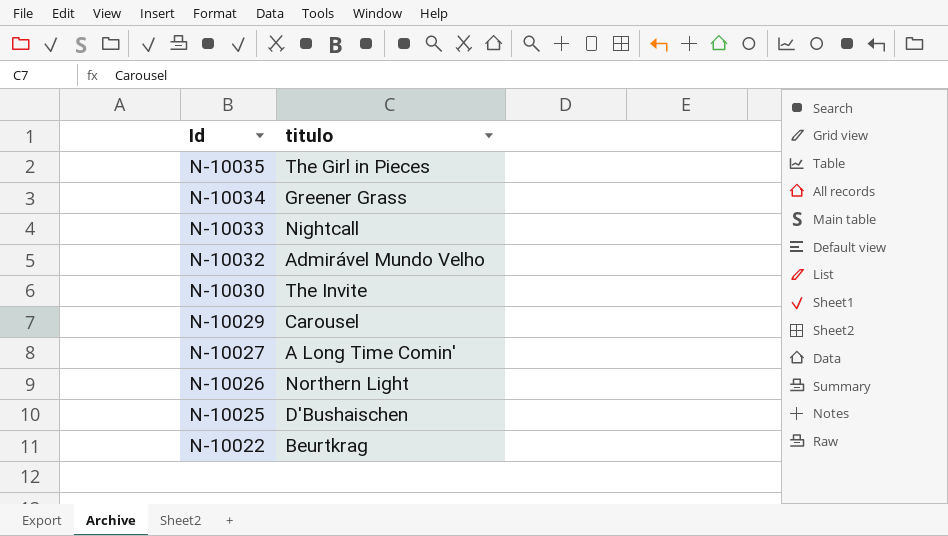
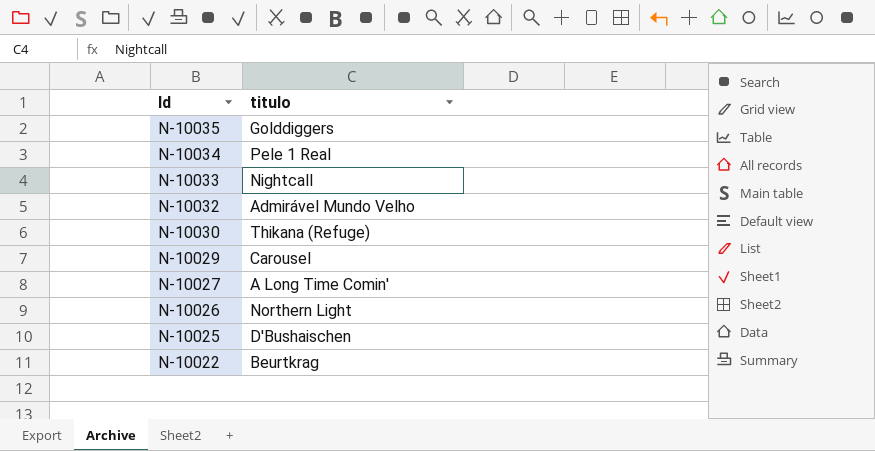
N-10035 | titulo: The Girl in Pieces -> Golddiggers
N-10034 | titulo: Greener Grass -> Pele 1 Real
N-10030 | titulo: The Invite -> Thikana (Refuge)

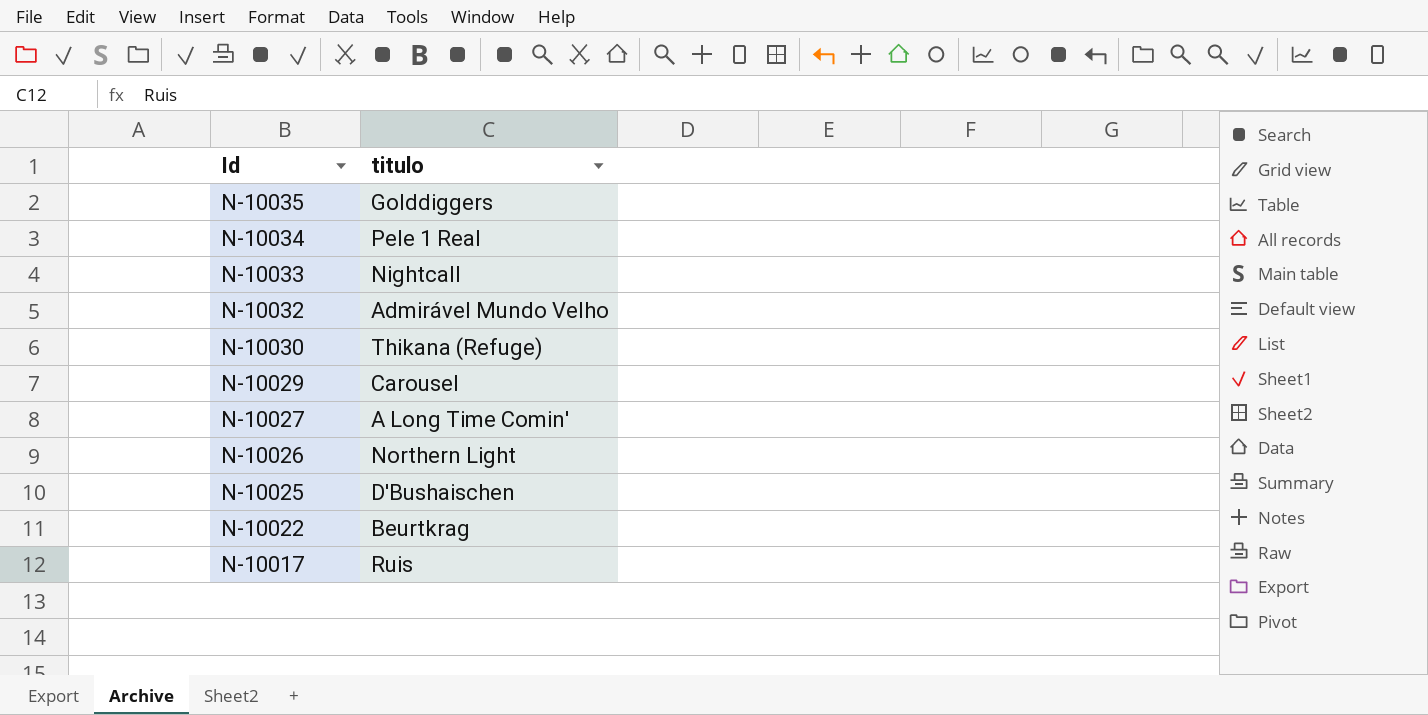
row N-10017: none -> Ruis

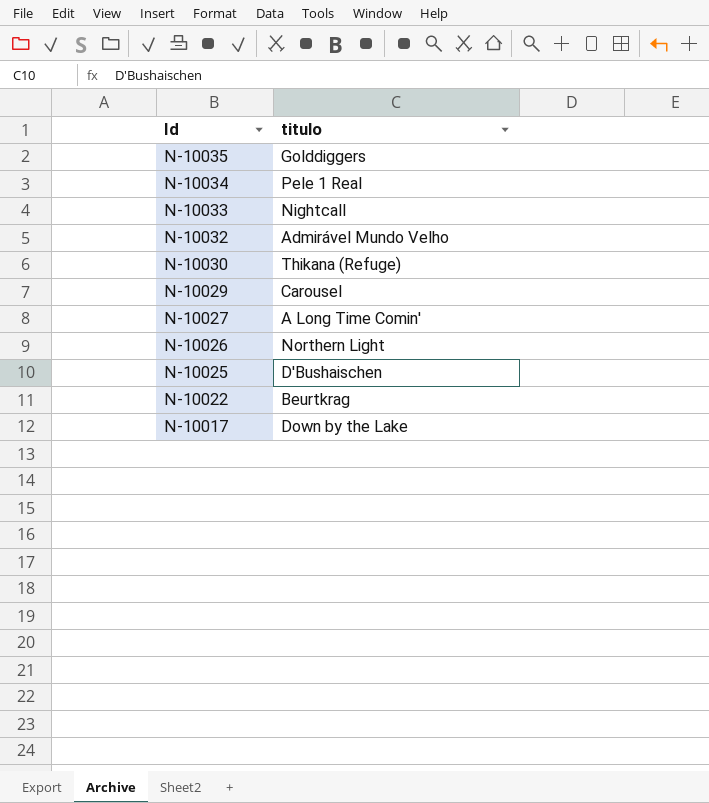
N-10017 | titulo: Ruis -> Down by the Lake

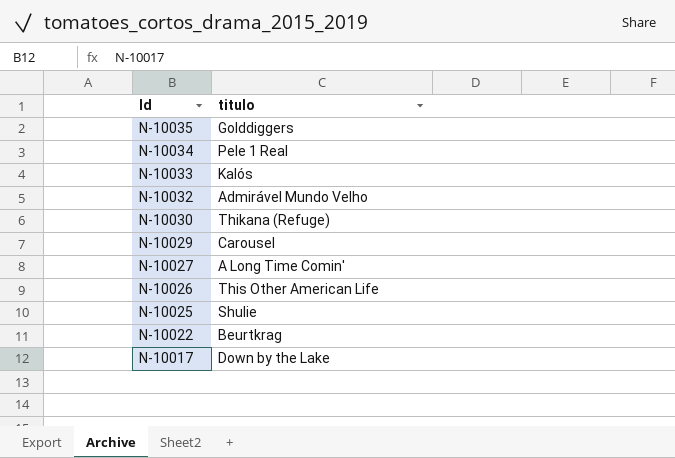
N-10033 | titulo: Nightcall -> Kalós
N-10026 | titulo: Northern Light -> This Other American Life
N-10025 | titulo: D'Bushaischen -> Shulie

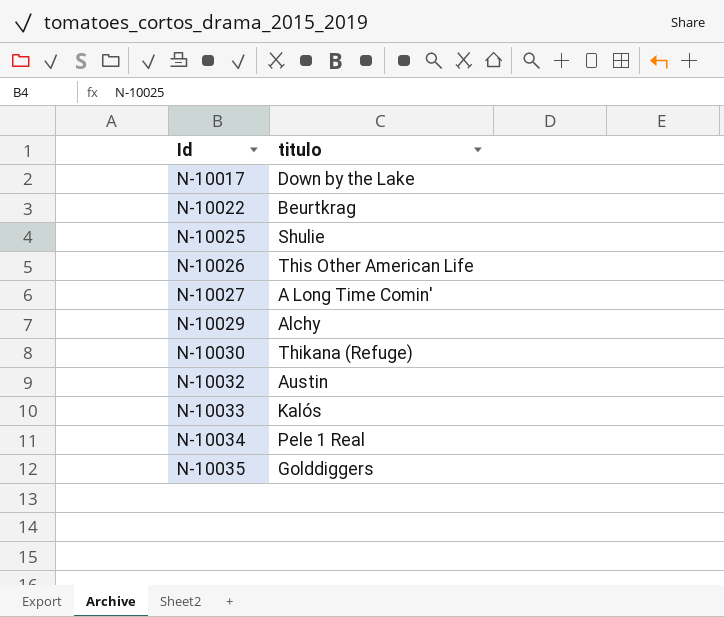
row order: Id descending -> Id ascending
N-10029 | titulo: Carousel -> Alchy
N-10032 | titulo: Admirável Mundo Velho -> Austin

